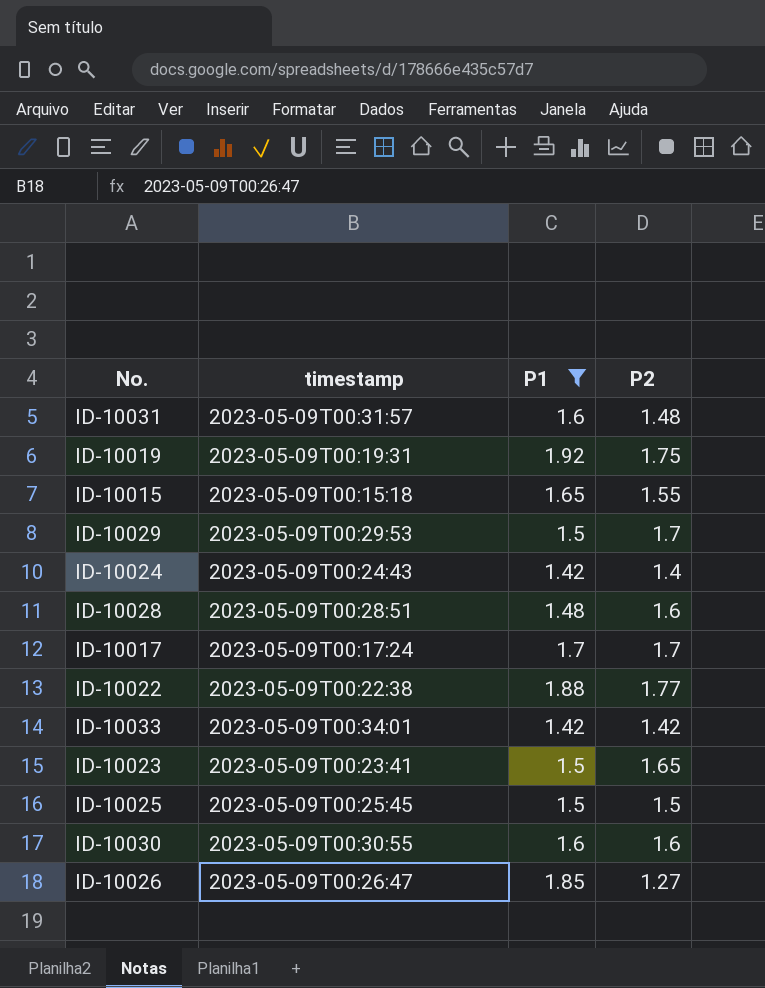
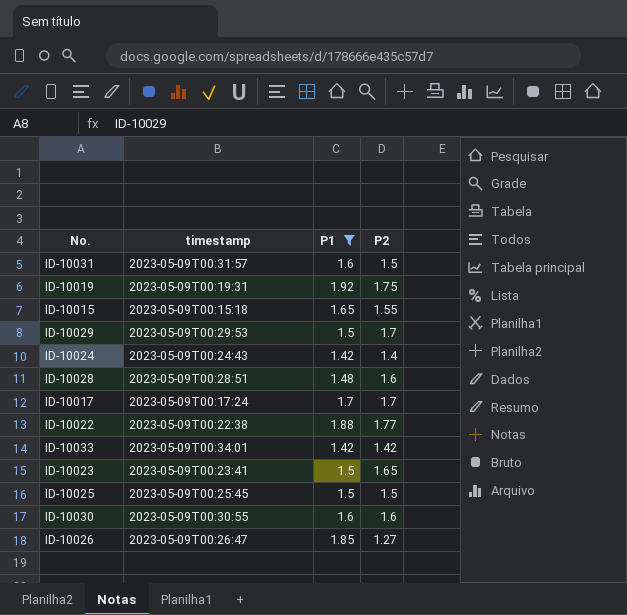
ID-10031 | P2: 1.48 -> 1.5

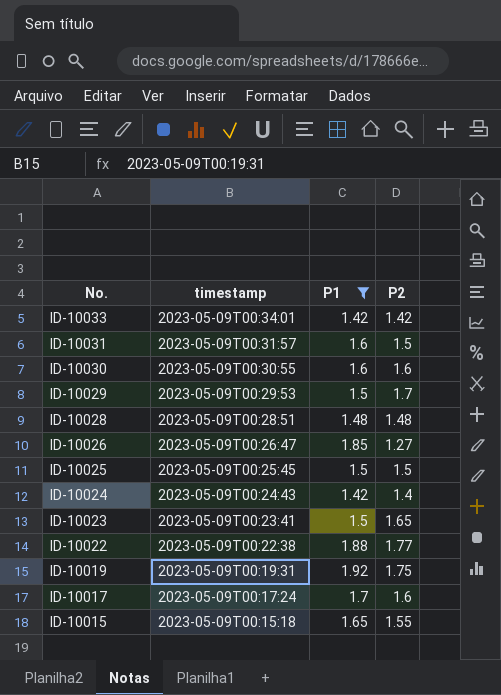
row order: none -> No. descending
ID-10028 | P2: 1.6 -> 1.48
ID-10017 | P2: 1.7 -> 1.6

